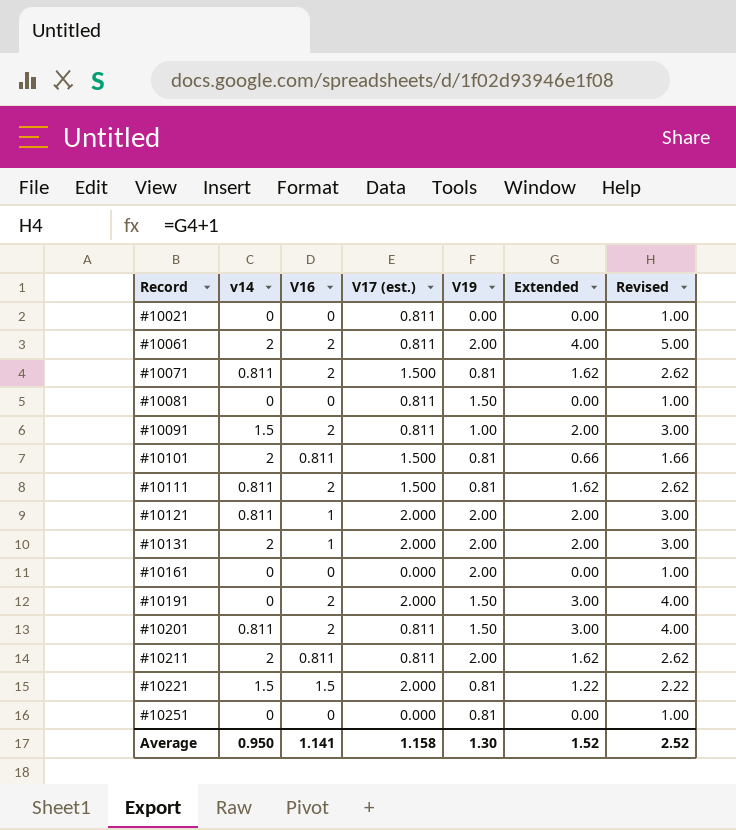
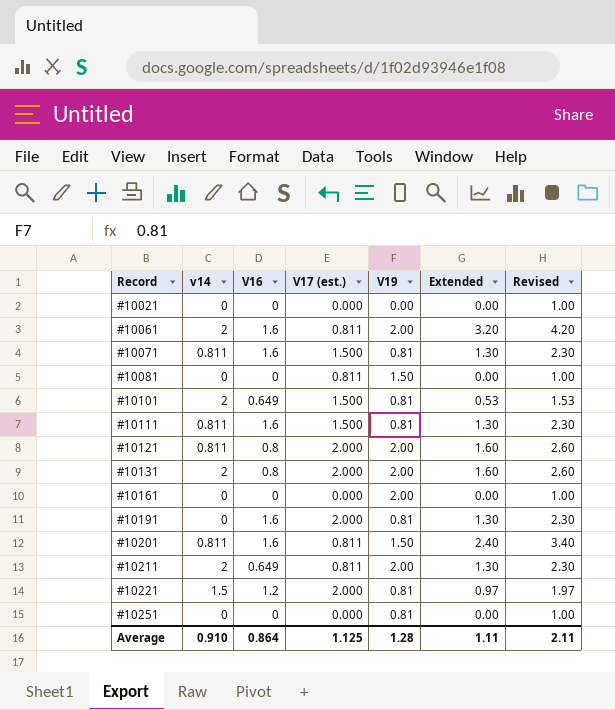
row #10091: 1.5 | 2 | 0.811 | 1.00 | 2.00 | 3.00 -> none
#10021 | V17 (est.): 0.811 -> 0.000
#10061 | V16: 2 -> 1.6
#10061 | Extended: 4.00 -> 3.20
#10061 | Revised: 5.00 -> 4.20
#10071 | V16: 2 -> 1.6
#10071 | Extended: 1.62 -> 1.30
#10071 | Revised: 2.62 -> 2.30
#10101 | V16: 0.811 -> 0.649
#10101 | Extended: 0.66 -> 0.53
#10101 | Revised: 1.66 -> 1.53
#10111 | V16: 2 -> 1.6
#10111 | Extended: 1.62 -> 1.30
#10111 | Revised: 2.62 -> 2.30
#10121 | V16: 1 -> 0.8
#10121 | Extended: 2.00 -> 1.60
#10121 | Revised: 3.00 -> 2.60
#10131 | V16: 1 -> 0.8
#10131 | Extended: 2.00 -> 1.60
#10131 | Revised: 3.00 -> 2.60
#10191 | V16: 2 -> 1.6
#10191 | V19: 1.50 -> 0.81
#10191 | Extended: 3.00 -> 1.30
#10191 | Revised: 4.00 -> 2.30
#10201 | V16: 2 -> 1.6
#10201 | Extended: 3.00 -> 2.40
#10201 | Revised: 4.00 -> 3.40
#10211 | V16: 0.811 -> 0.649
#10211 | Extended: 1.62 -> 1.30
#10211 | Revised: 2.62 -> 2.30
#10221 | V16: 1.5 -> 1.2
#10221 | Extended: 1.22 -> 0.97
#10221 | Revised: 2.22 -> 1.97
Average | v14: 0.950 -> 0.910
Average | V16: 1.141 -> 0.864
Average | V17 (est.): 1.158 -> 1.125
Average | V19: 1.30 -> 1.28
Average | Extended: 1.52 -> 1.11
Average | Revised: 2.52 -> 2.11

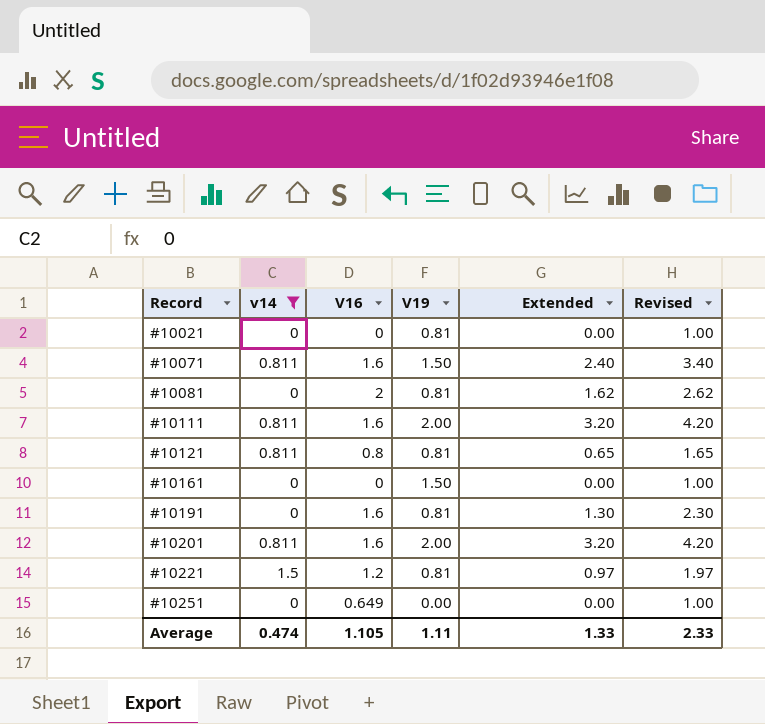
filter: none -> v14 != 2
column V17 (est.) | position: 4 -> none
#10021 | V19: 0.00 -> 0.81
#10071 | V19: 0.81 -> 1.50
#10071 | Extended: 1.30 -> 2.40
#10071 | Revised: 2.30 -> 3.40
#10081 | V16: 0 -> 2
#10081 | V19: 1.50 -> 0.81
#10081 | Extended: 0.00 -> 1.62
#10081 | Revised: 1.00 -> 2.62
#10111 | V19: 0.81 -> 2.00
#10111 | Extended: 1.30 -> 3.20
#10111 | Revised: 2.30 -> 4.20
#10121 | V19: 2.00 -> 0.81
#10121 | Extended: 1.60 -> 0.65
#10121 | Revised: 2.60 -> 1.65
#10161 | V19: 2.00 -> 1.50
#10201 | V19: 1.50 -> 2.00
#10201 | Extended: 2.40 -> 3.20
#10201 | Revised: 3.40 -> 4.20
#10251 | V16: 0 -> 0.649
#10251 | V19: 0.81 -> 0.00
Average | v14: 0.910 -> 0.474
Average | V16: 0.864 -> 1.105
Average | V19: 1.28 -> 1.11
Average | Extended: 1.11 -> 1.33
Average | Revised: 2.11 -> 2.33

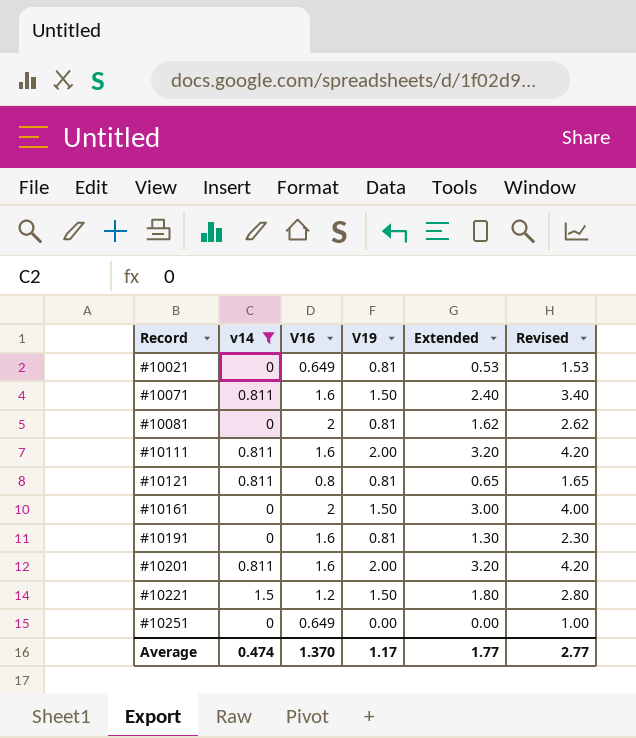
#10021 | V16: 0 -> 0.649
#10021 | Extended: 0.00 -> 0.53
#10021 | Revised: 1.00 -> 1.53
#10161 | V16: 0 -> 2
#10161 | Extended: 0.00 -> 3.00
#10161 | Revised: 1.00 -> 4.00
#10221 | V19: 0.81 -> 1.50
#10221 | Extended: 0.97 -> 1.80
#10221 | Revised: 1.97 -> 2.80
Average | V16: 1.105 -> 1.370
Average | V19: 1.11 -> 1.17
Average | Extended: 1.33 -> 1.77
Average | Revised: 2.33 -> 2.77

